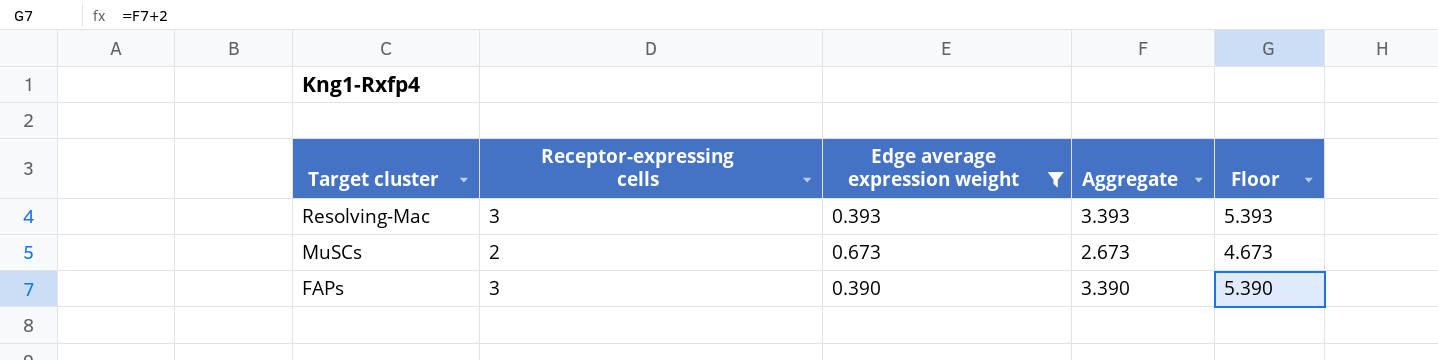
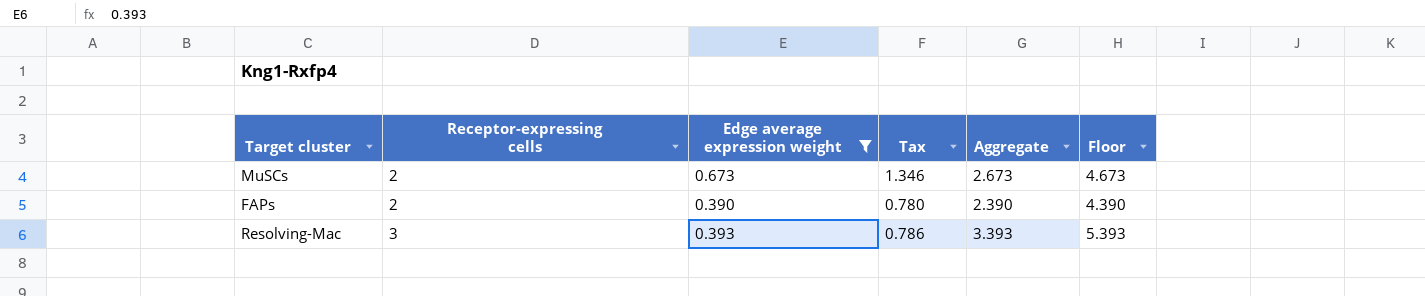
row order: Target cluster descending -> Receptor-expressing cells ascending
column Tax | formula: none -> [Edge average expression weight] * 2
FAPs | Receptor-expressing cells: 3 -> 2
FAPs | Aggregate: 3.390 -> 2.390
FAPs | Floor: 5.390 -> 4.390

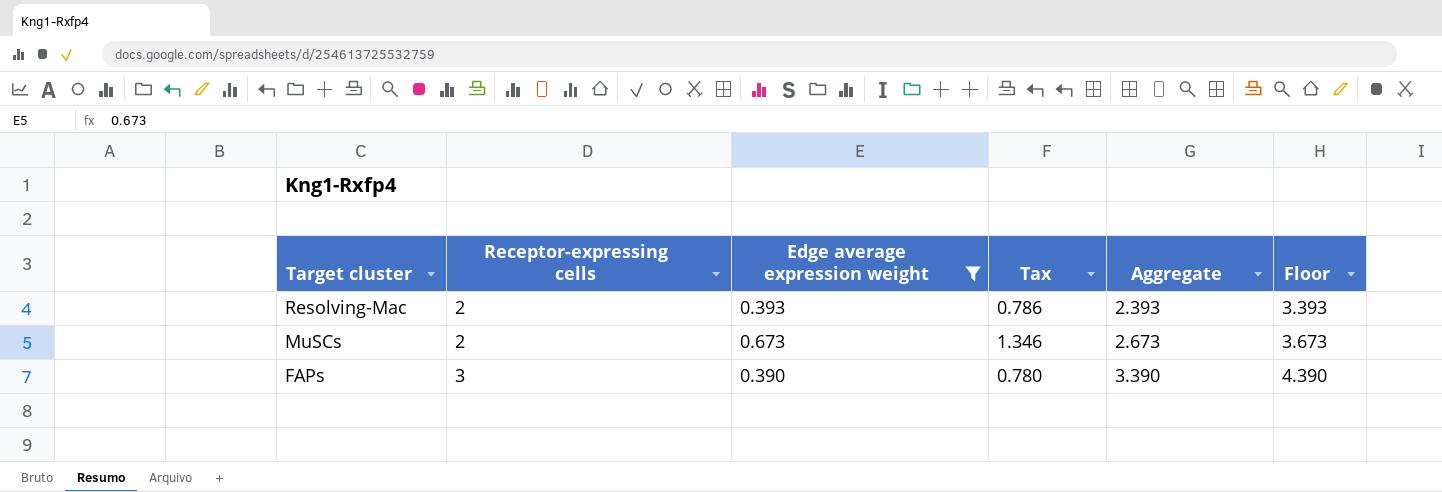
row order: Receptor-expressing cells ascending -> Target cluster descending
column Floor | formula: [Aggregate] + 2 -> [Aggregate] + 1
Resolving-Mac | Receptor-expressing cells: 3 -> 2
Resolving-Mac | Aggregate: 3.393 -> 2.393
FAPs | Receptor-expressing cells: 2 -> 3
FAPs | Aggregate: 2.390 -> 3.390

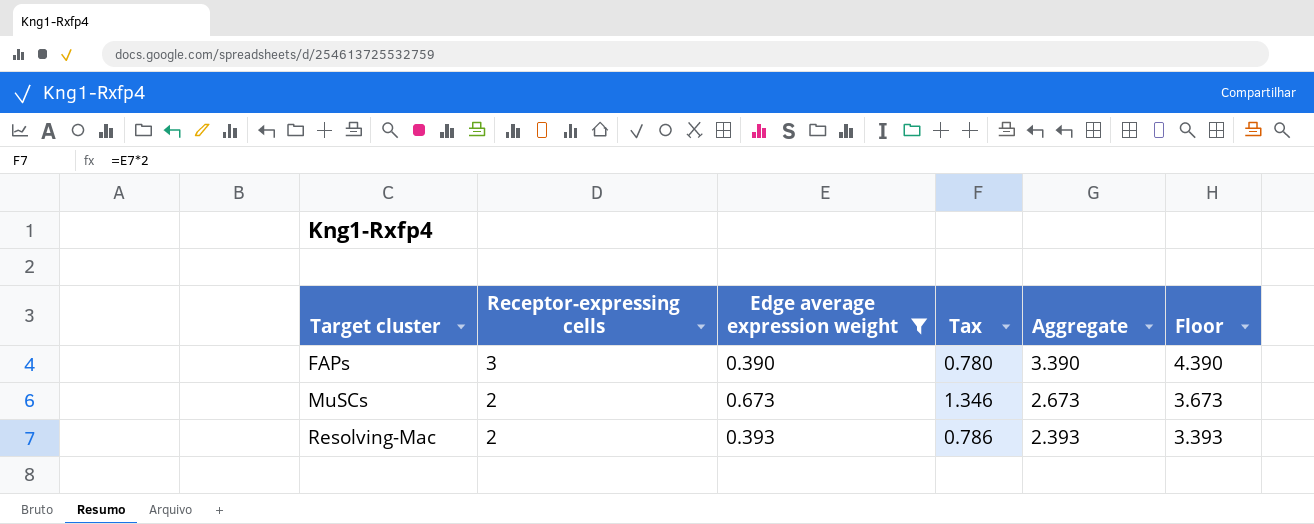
row order: Target cluster descending -> Target cluster ascending

